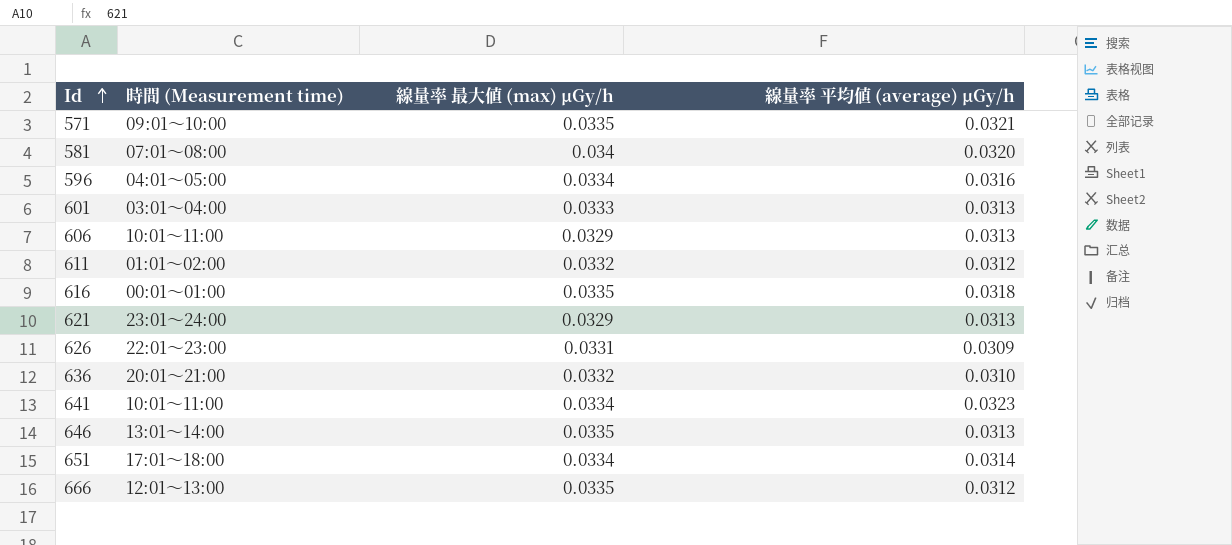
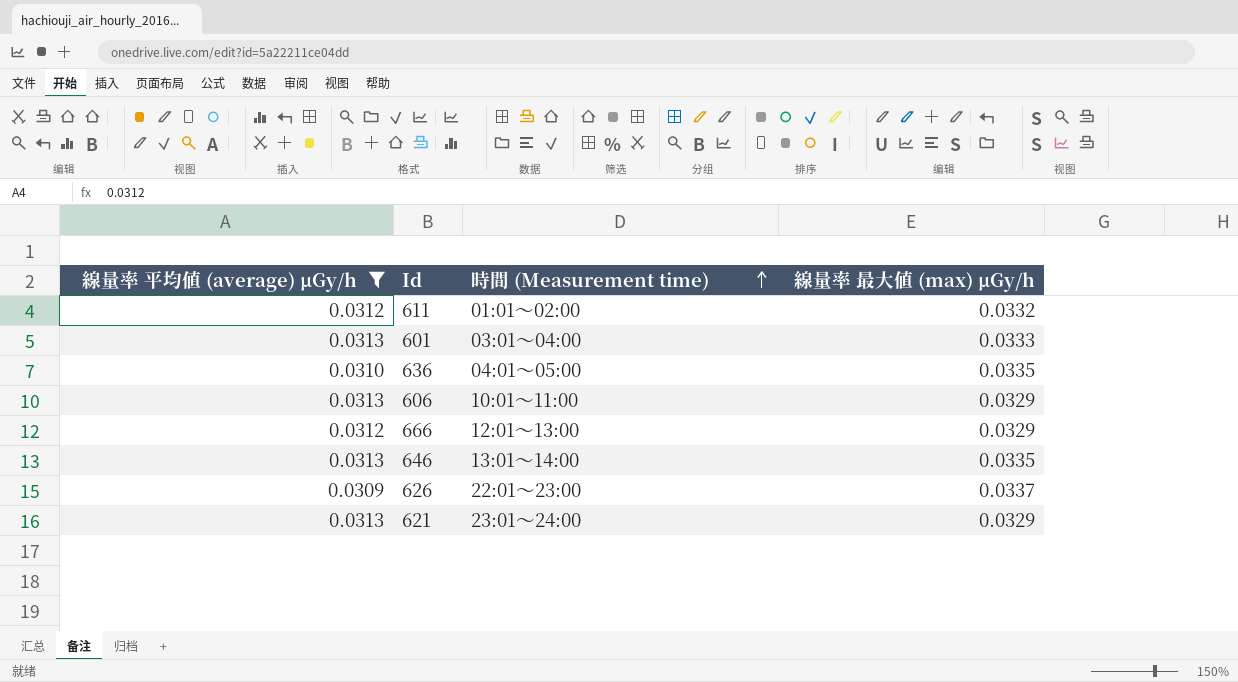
filter: none -> 線量率 平均値 (average) μGy/h <= 0.0313
row order: Id ascending -> 時間 (Measurement time) ascending
column 線量率 平均値 (average) μGy/h | position: 4 -> 1
636 | 時間 (Measurement time): 20:01～21:00 -> 04:01～05:00
636 | 線量率 最大値 (max) μGy/h: 0.0332 -> 0.0335
666 | 線量率 最大値 (max) μGy/h: 0.0335 -> 0.0329
626 | 線量率 最大値 (max) μGy/h: 0.0331 -> 0.0337

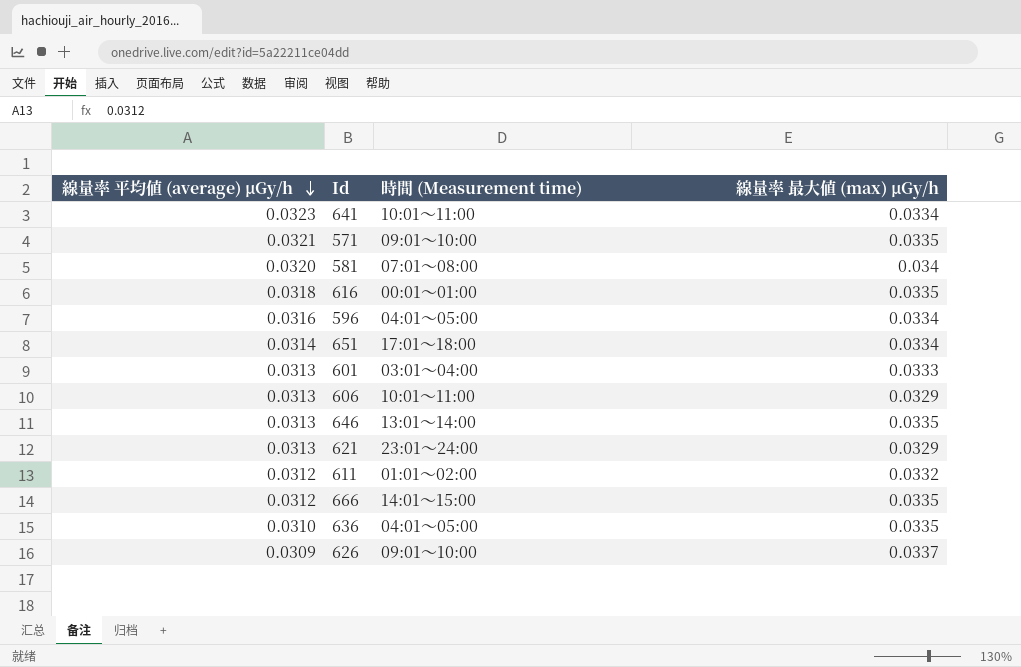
filter: 線量率 平均値 (average) μGy/h <= 0.0313 -> none
row order: 時間 (Measurement time) ascending -> 線量率 平均値 (average) μGy/h descending
666 | 時間 (Measurement time): 12:01～13:00 -> 14:01～15:00
666 | 線量率 最大値 (max) μGy/h: 0.0329 -> 0.0335
626 | 時間 (Measurement time): 22:01～23:00 -> 09:01～10:00

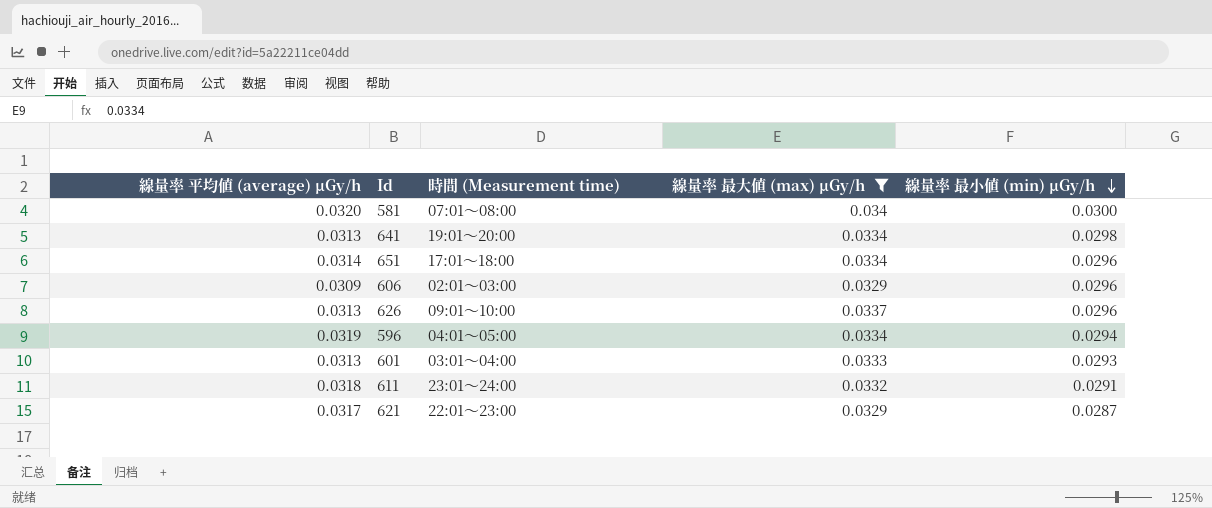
filter: none -> 線量率 最大値 (max) μGy/h != 0.0335
row order: 線量率 平均値 (average) μGy/h descending -> 線量率 最小値 (min) μGy/h descending
column 線量率 最小値 (min) μGy/h | position: none -> 5
641 | 線量率 平均値 (average) μGy/h: 0.0323 -> 0.0313
641 | 時間 (Measurement time): 10:01～11:00 -> 19:01～20:00
606 | 線量率 平均値 (average) μGy/h: 0.0313 -> 0.0309
606 | 時間 (Measurement time): 10:01～11:00 -> 02:01～03:00
626 | 線量率 平均値 (average) μGy/h: 0.0309 -> 0.0313
596 | 線量率 平均値 (average) μGy/h: 0.0316 -> 0.0319
611 | 線量率 平均値 (average) μGy/h: 0.0312 -> 0.0318
611 | 時間 (Measurement time): 01:01～02:00 -> 23:01～24:00
621 | 線量率 平均値 (average) μGy/h: 0.0313 -> 0.0317
621 | 時間 (Measurement time): 23:01～24:00 -> 22:01～23:00

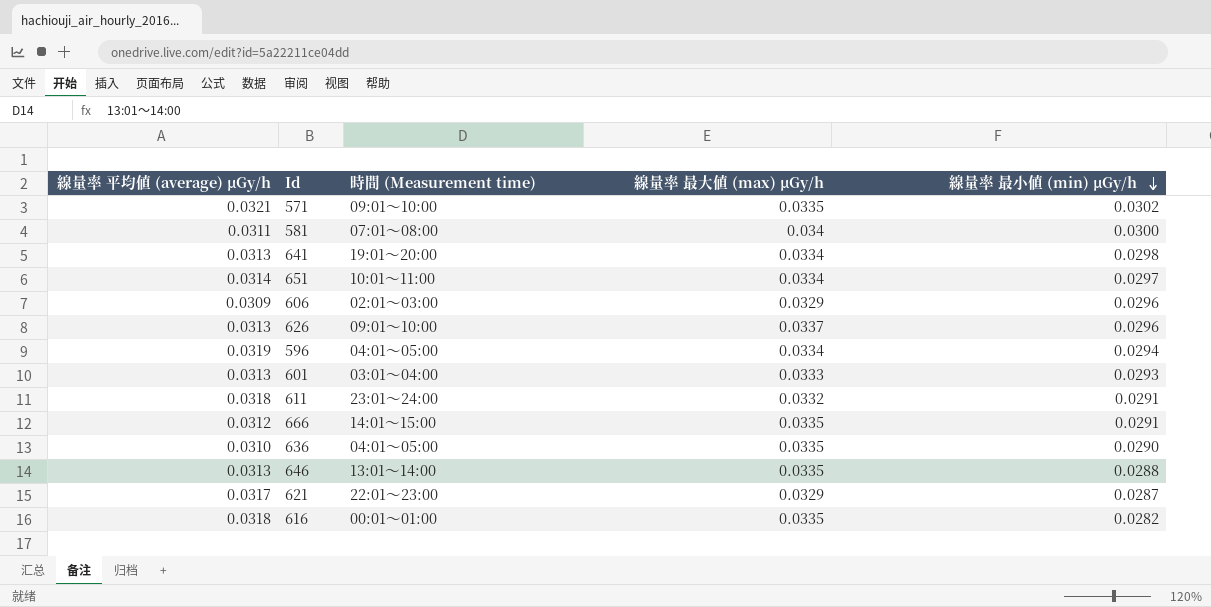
filter: 線量率 最大値 (max) μGy/h != 0.0335 -> none
581 | 線量率 平均値 (average) μGy/h: 0.0320 -> 0.0311
651 | 時間 (Measurement time): 17:01～18:00 -> 10:01～11:00
651 | 線量率 最小値 (min) μGy/h: 0.0296 -> 0.0297

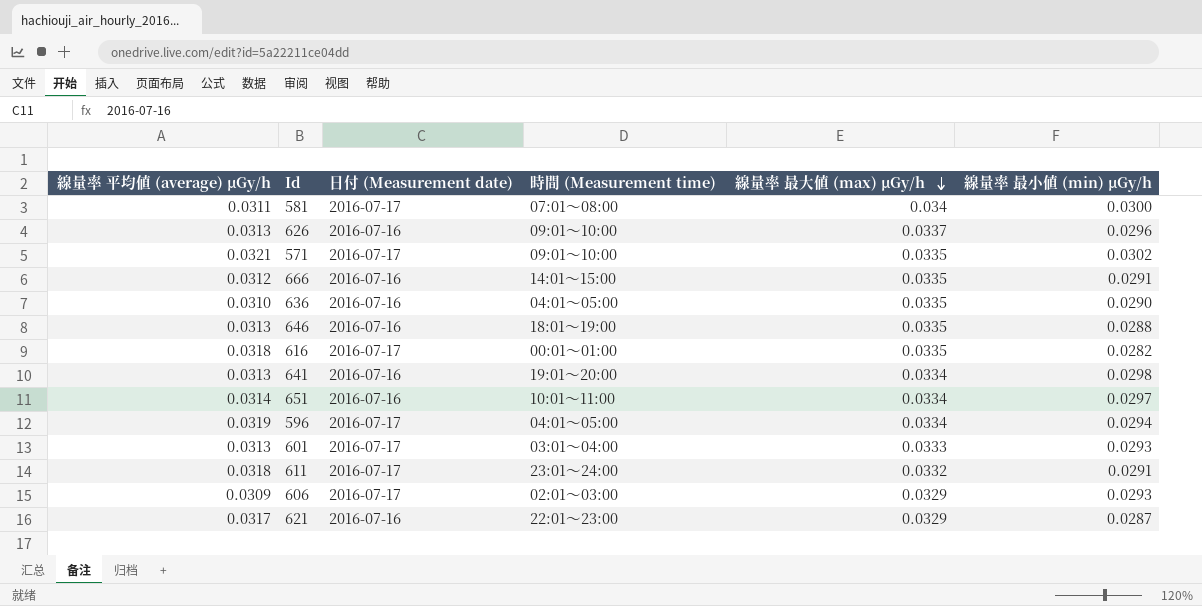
row order: 線量率 最小値 (min) μGy/h descending -> 線量率 最大値 (max) μGy/h descending
column 日付 (Measurement date) | position: none -> 3
646 | 時間 (Measurement time): 13:01～14:00 -> 18:01～19:00
606 | 線量率 最小値 (min) μGy/h: 0.0296 -> 0.0293

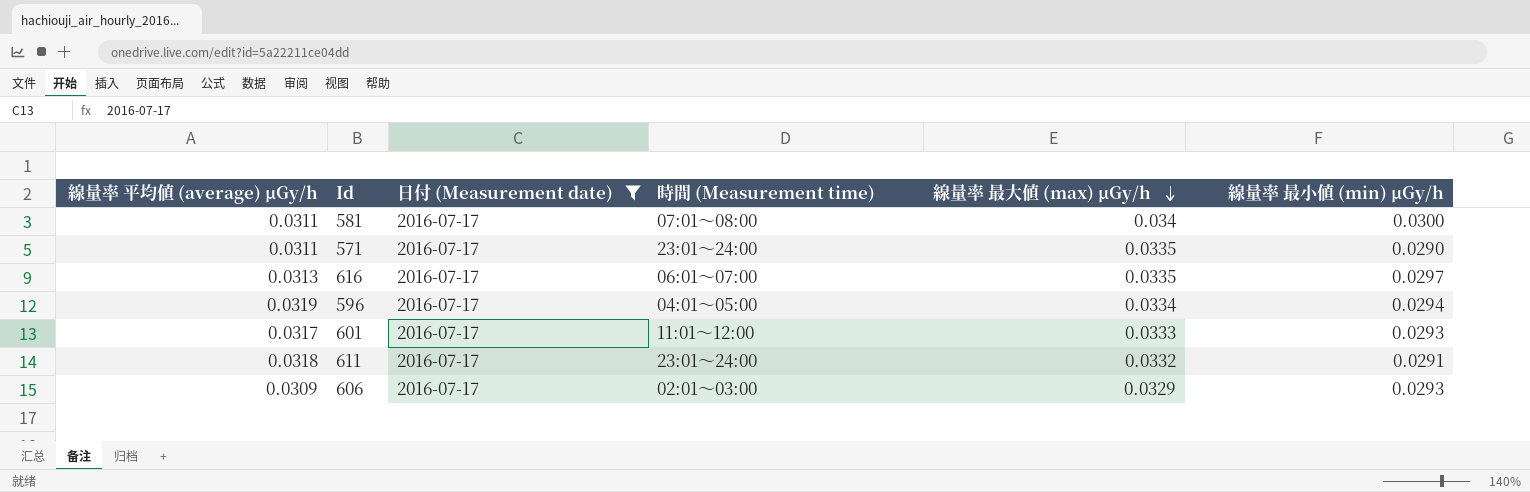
filter: none -> 日付 (Measurement date) = 2016-07-17
571 | 線量率 平均値 (average) μGy/h: 0.0321 -> 0.0311
571 | 時間 (Measurement time): 09:01～10:00 -> 23:01～24:00
571 | 線量率 最小値 (min) μGy/h: 0.0302 -> 0.0290
616 | 線量率 平均値 (average) μGy/h: 0.0318 -> 0.0313
616 | 時間 (Measurement time): 00:01～01:00 -> 06:01～07:00
616 | 線量率 最小値 (min) μGy/h: 0.0282 -> 0.0297
601 | 線量率 平均値 (average) μGy/h: 0.0313 -> 0.0317
601 | 時間 (Measurement time): 03:01～04:00 -> 11:01～12:00

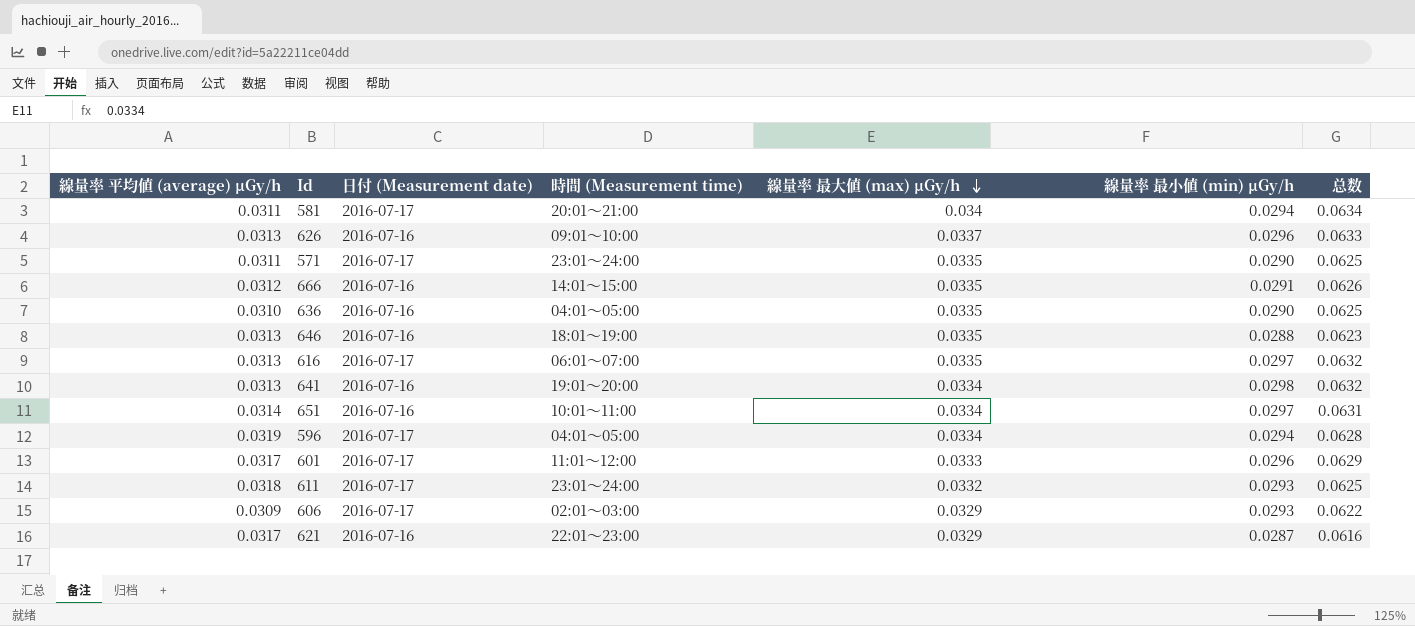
filter: 日付 (Measurement date) = 2016-07-17 -> none
column 总数 | formula: none -> [線量率 最大値 (max) μGy/h] + [線量率 最小値 (min) μGy/h]
581 | 時間 (Measurement time): 07:01～08:00 -> 20:01～21:00
581 | 線量率 最小値 (min) μGy/h: 0.0300 -> 0.0294
601 | 線量率 最小値 (min) μGy/h: 0.0293 -> 0.0296
611 | 線量率 最小値 (min) μGy/h: 0.0291 -> 0.0293

